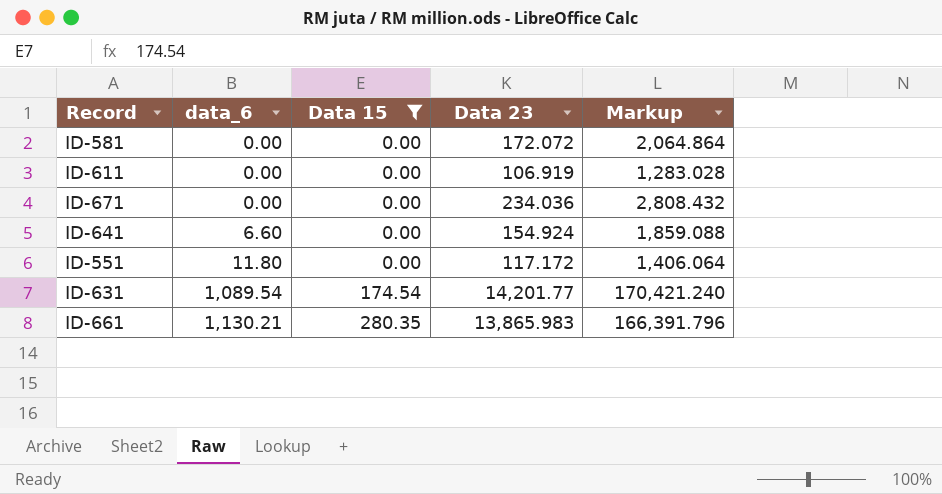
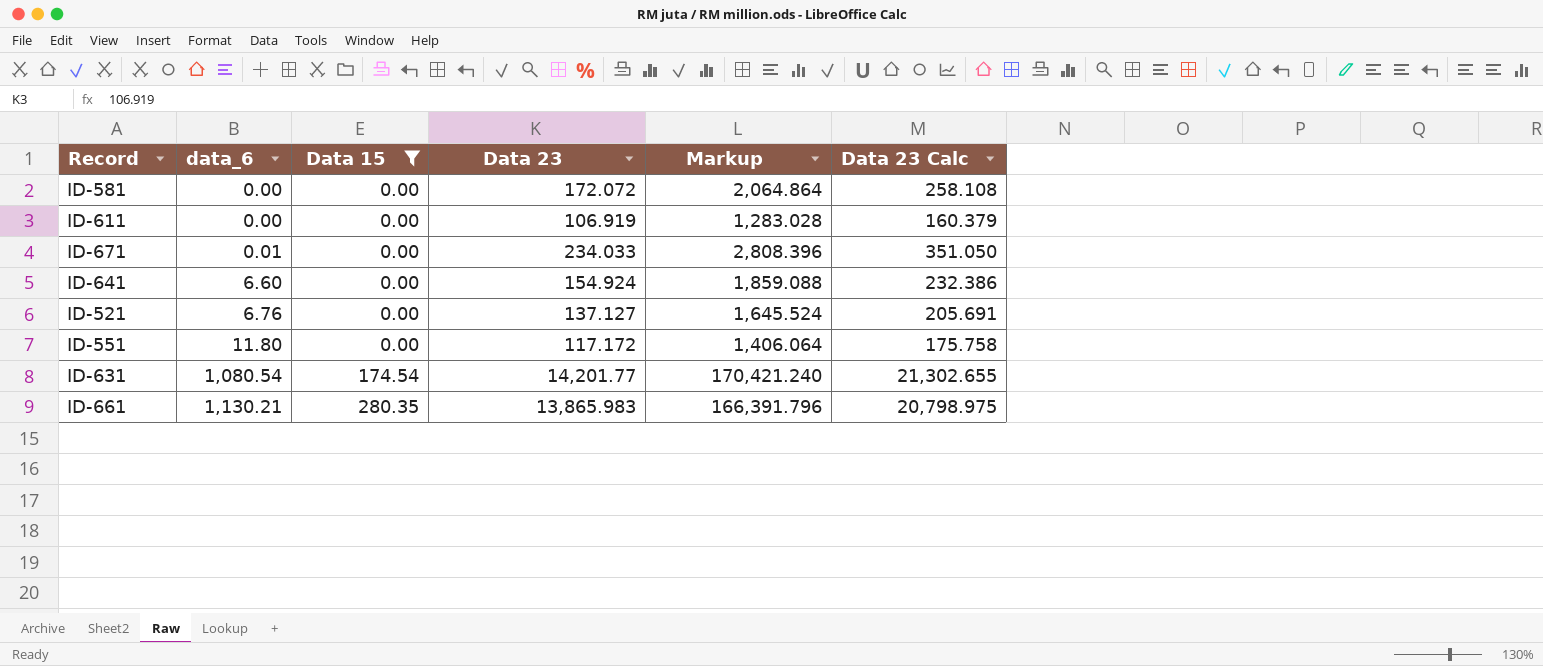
column Data 23 Calc | formula: none -> [Data 23] * 1.5
ID-671 | data_6: 0.00 -> 0.01
ID-671 | Data 23: 234.036 -> 234.033
ID-671 | Markup: 2,808.432 -> 2,808.396
row ID-521: none -> 6.76 | 0.00 | 137.127 | 1,645.524 | 205.691
ID-631 | data_6: 1,089.54 -> 1,080.54

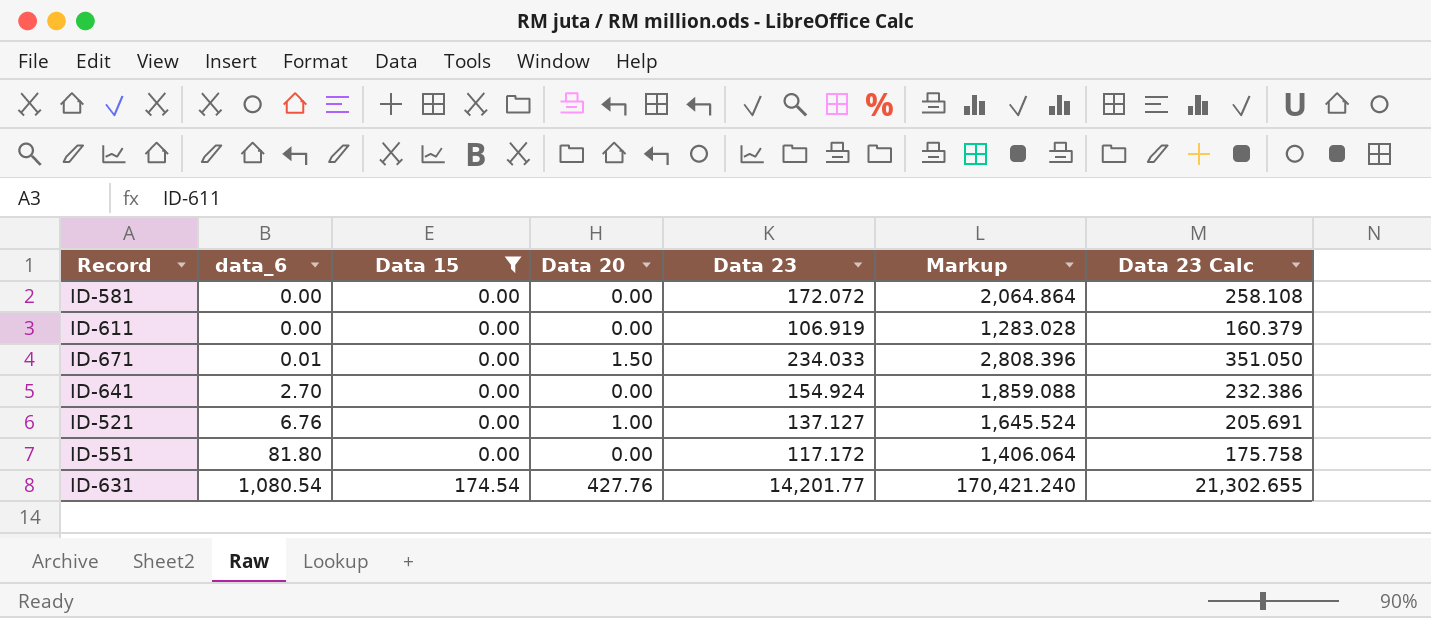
column Data 20 | position: none -> 4
row ID-661: 1,130.21 | 280.35 | 13,865.983 | 166,391.796 | 20,798.975 -> none
ID-641 | data_6: 6.60 -> 2.70
ID-551 | data_6: 11.80 -> 81.80

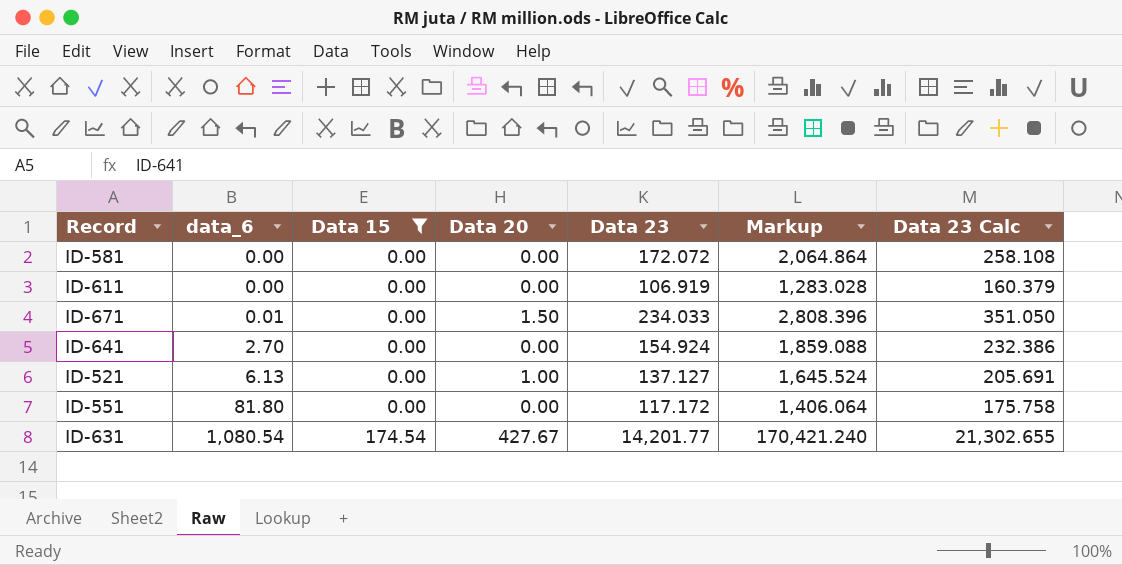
ID-521 | data_6: 6.76 -> 6.13
ID-631 | Data 20: 427.76 -> 427.67

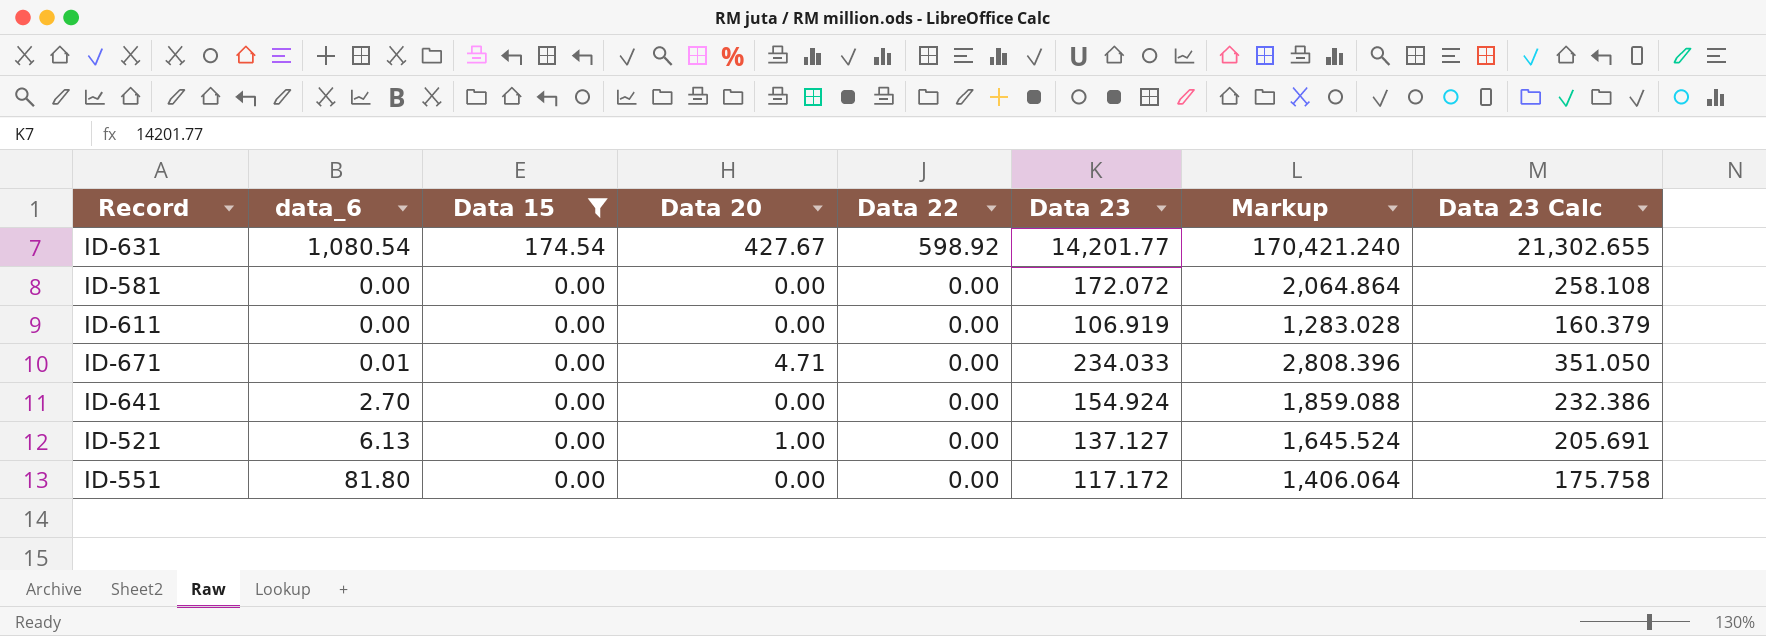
row order: data_6 ascending -> Data 15 descending
column Data 22 | position: none -> 5
ID-671 | Data 20: 1.50 -> 4.71

